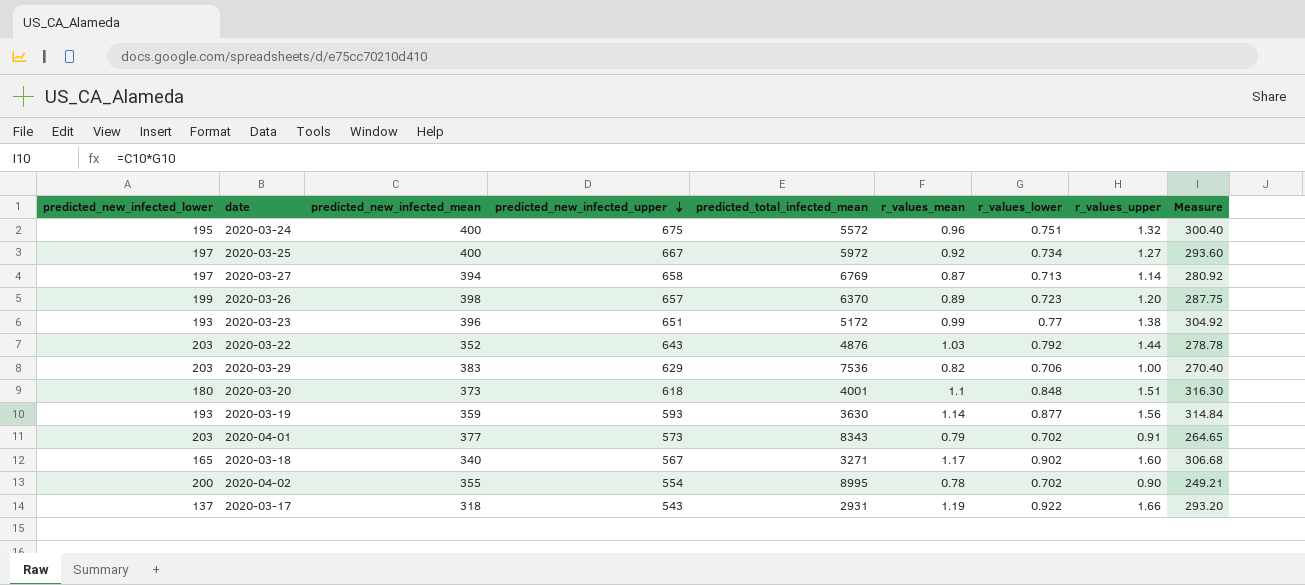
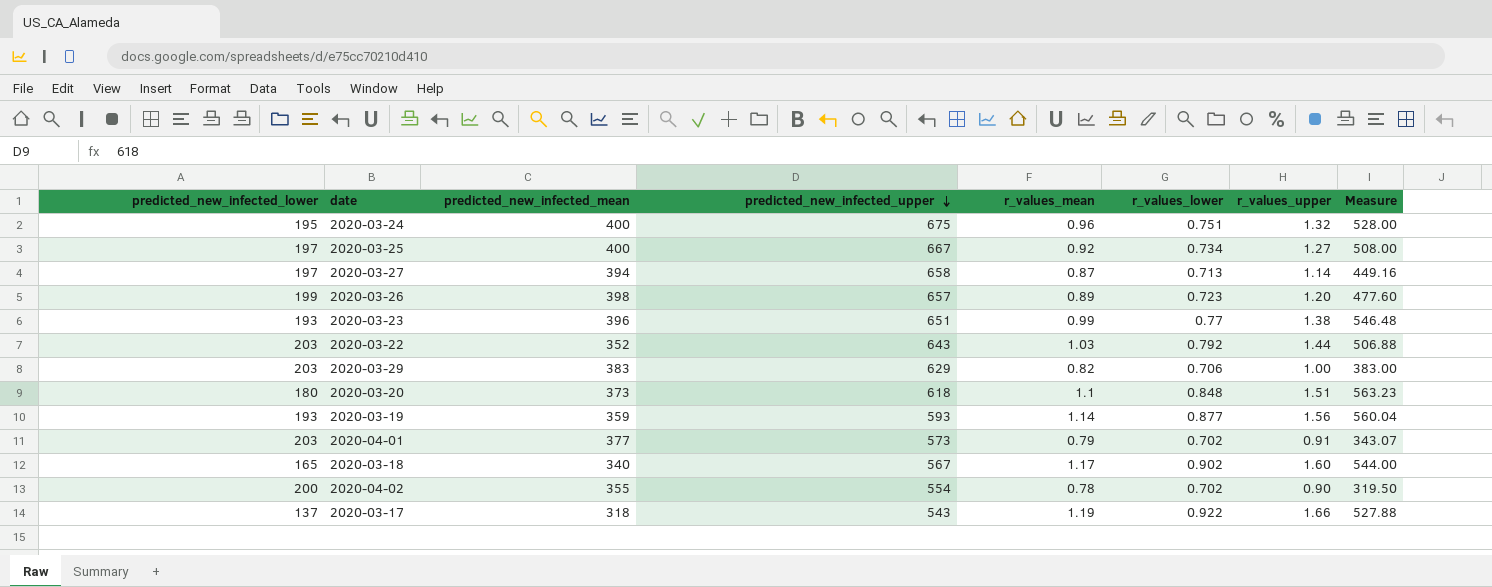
column predicted_total_infected_mean | position: 5 -> none
column Measure | formula: [predicted_new_infected_mean] * [r_values_lower] -> [predicted_new_infected_mean] * [r_values_upper]

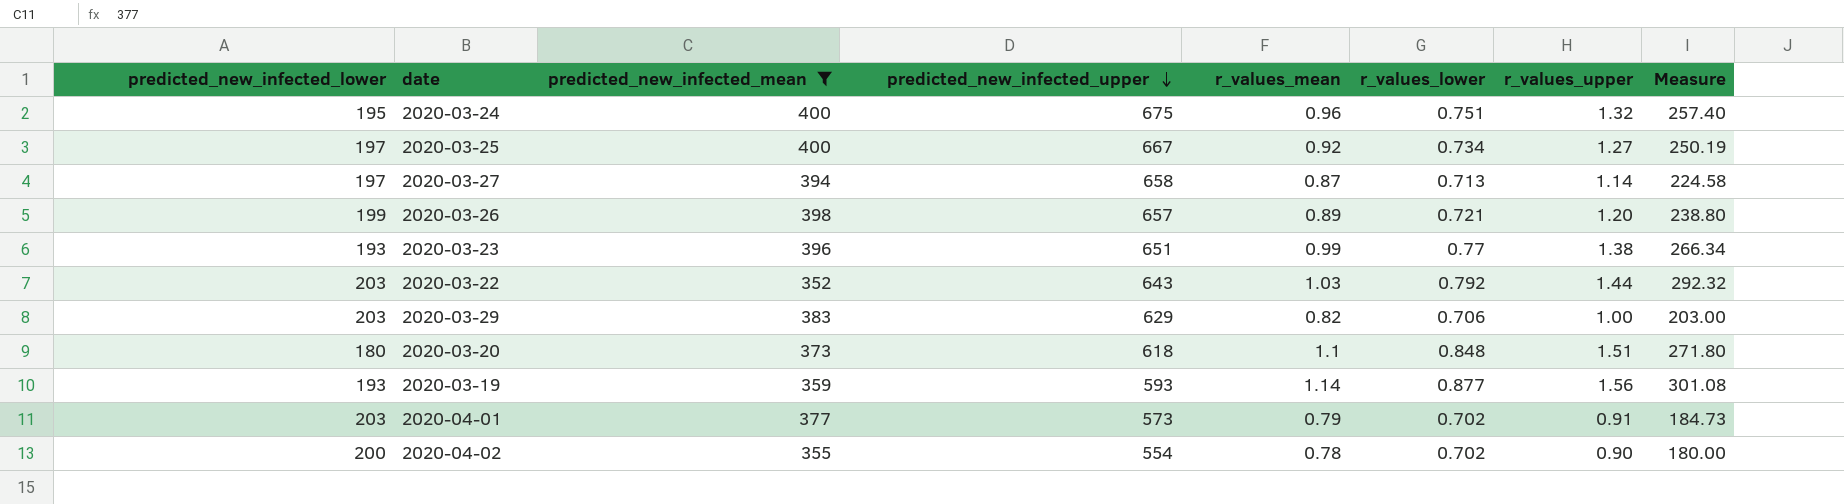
filter: none -> predicted_new_infected_mean >= 352
column Measure | formula: [predicted_new_infected_mean] * [r_values_upper] -> [predicted_new_infected_lower] * [r_values_upper]
2020-03-26 | r_values_lower: 0.723 -> 0.721

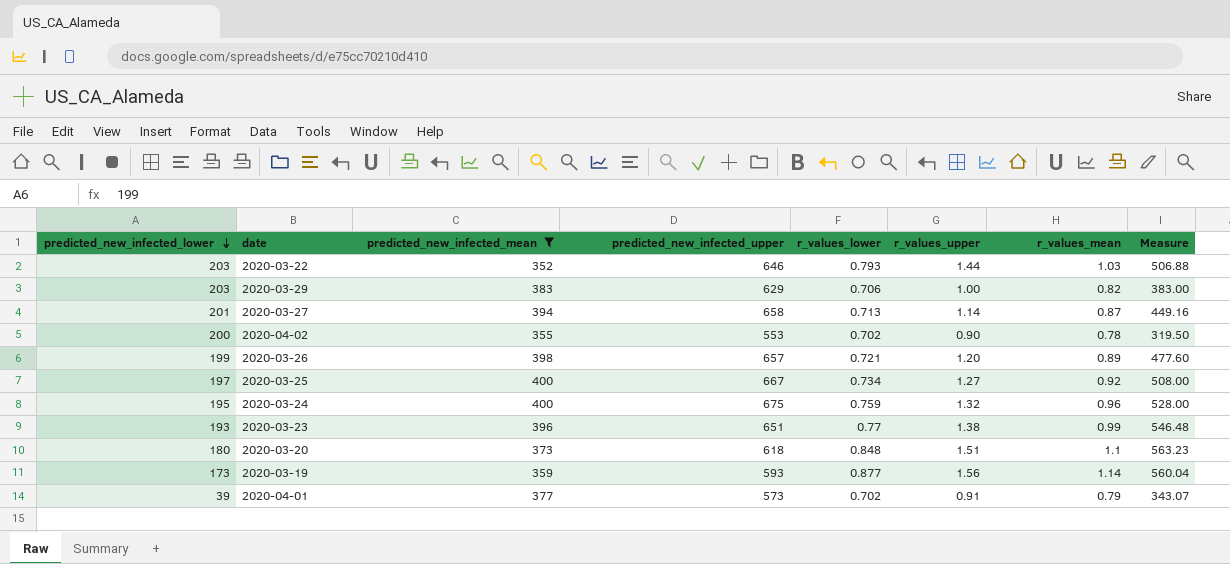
row order: predicted_new_infected_upper descending -> predicted_new_infected_lower descending
column r_values_mean | position: 5 -> 7
column Measure | formula: [predicted_new_infected_lower] * [r_values_upper] -> [predicted_new_infected_mean] * [r_values_upper]
2020-03-22 | predicted_new_infected_upper: 643 -> 646
2020-03-22 | r_values_lower: 0.792 -> 0.793
2020-03-27 | predicted_new_infected_lower: 197 -> 201
2020-04-02 | predicted_new_infected_upper: 554 -> 553
2020-03-24 | r_values_lower: 0.751 -> 0.759
2020-03-19 | predicted_new_infected_lower: 193 -> 173
2020-04-01 | predicted_new_infected_lower: 203 -> 39

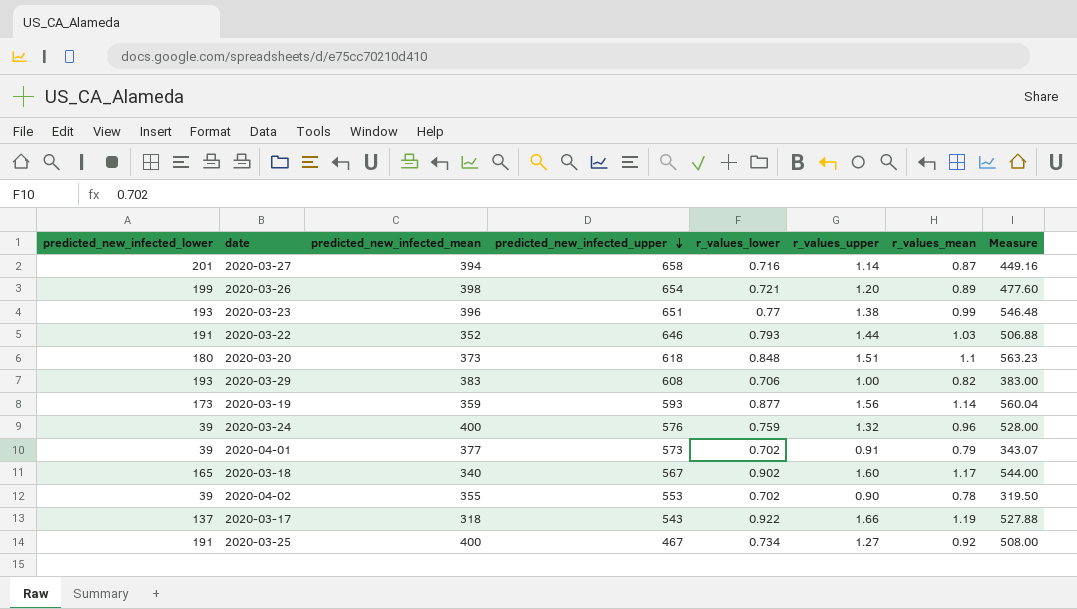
filter: predicted_new_infected_mean >= 352 -> none
row order: predicted_new_infected_lower descending -> predicted_new_infected_upper descending
2020-03-27 | r_values_lower: 0.713 -> 0.716
2020-03-26 | predicted_new_infected_upper: 657 -> 654
2020-03-22 | predicted_new_infected_lower: 203 -> 191
2020-03-29 | predicted_new_infected_lower: 203 -> 193
2020-03-29 | predicted_new_infected_upper: 629 -> 608
2020-03-24 | predicted_new_infected_lower: 195 -> 39
2020-03-24 | predicted_new_infected_upper: 675 -> 576
2020-04-02 | predicted_new_infected_lower: 200 -> 39
2020-03-25 | predicted_new_infected_lower: 197 -> 191
2020-03-25 | predicted_new_infected_upper: 667 -> 467

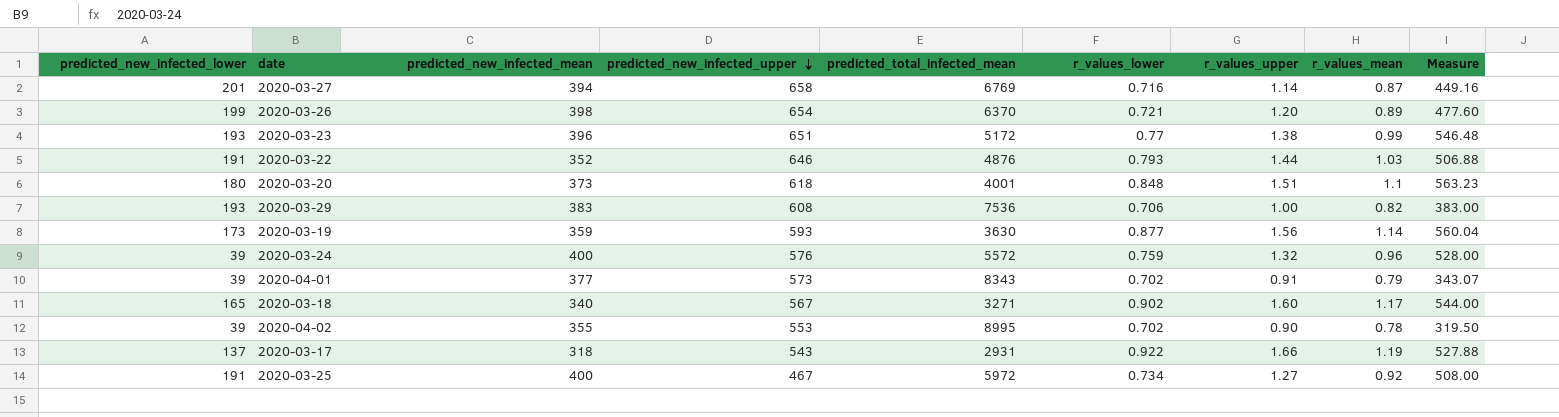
column predicted_total_infected_mean | position: none -> 5

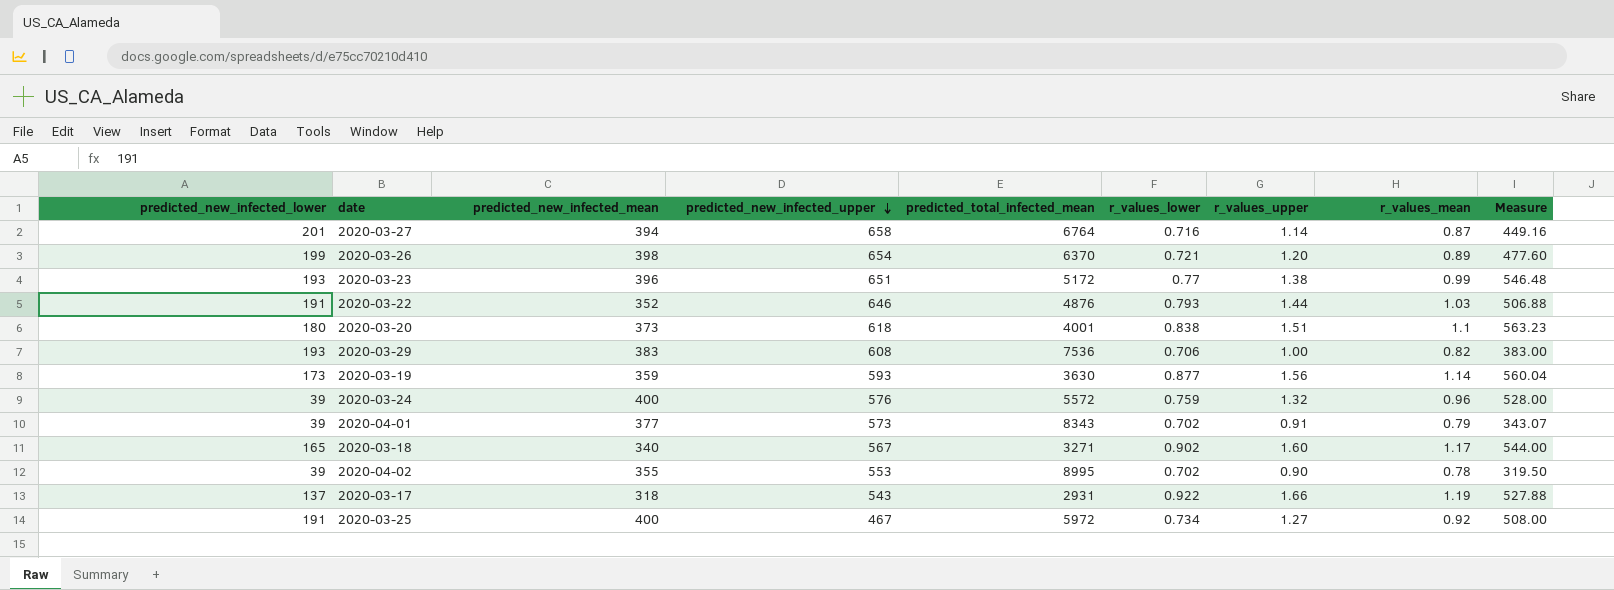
2020-03-27 | predicted_total_infected_mean: 6769 -> 6764
2020-03-20 | r_values_lower: 0.848 -> 0.838

